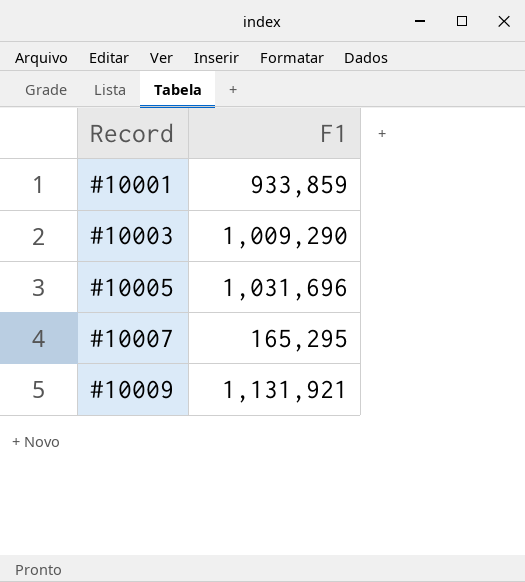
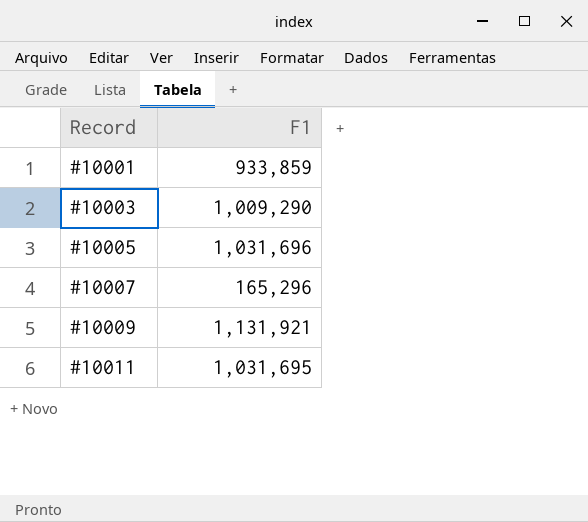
#10007 | F1: 165,295 -> 165,296
row #10011: none -> 1,031,695

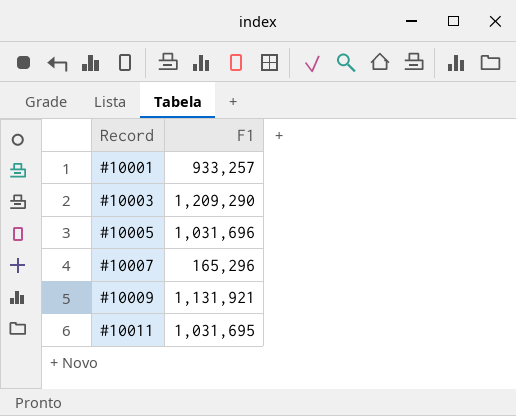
#10001 | F1: 933,859 -> 933,257
#10003 | F1: 1,009,290 -> 1,209,290

